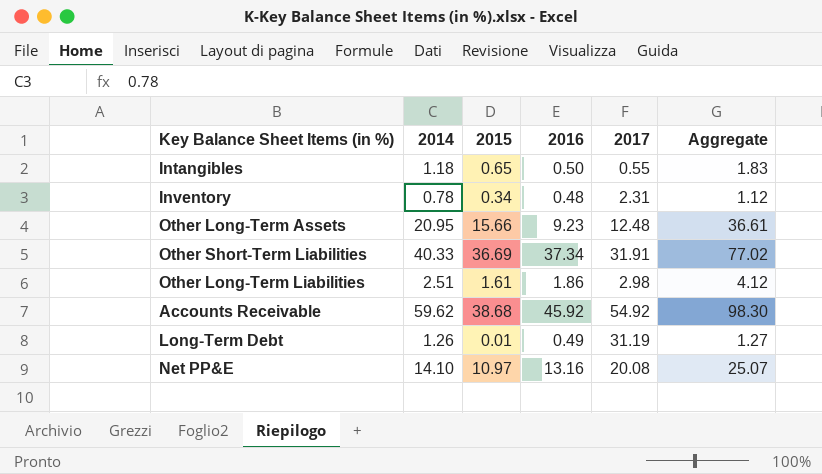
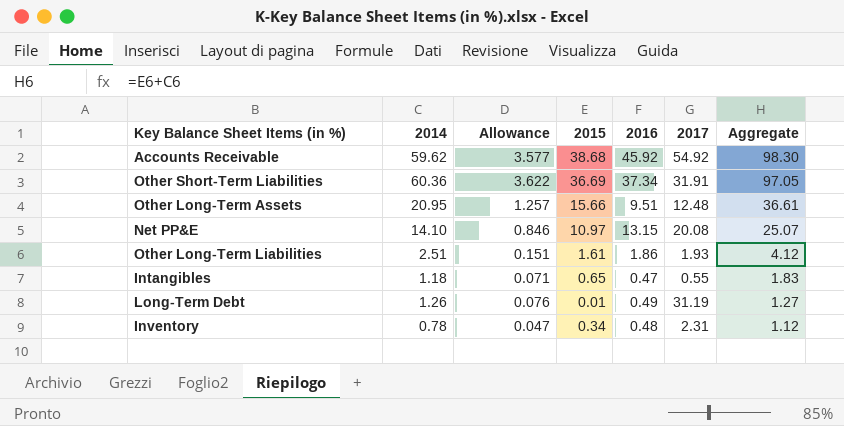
row order: none -> Aggregate descending
column Allowance | formula: none -> [2014] * 0.06
Other Short-Term Liabilities | 2014: 40.33 -> 60.36
Other Short-Term Liabilities | Aggregate: 77.02 -> 97.05
Other Long-Term Assets | 2016: 9.23 -> 9.51
Net PP&E | 2016: 13.16 -> 13.15
Other Long-Term Liabilities | 2017: 2.98 -> 1.93
Intangibles | 2016: 0.50 -> 0.47

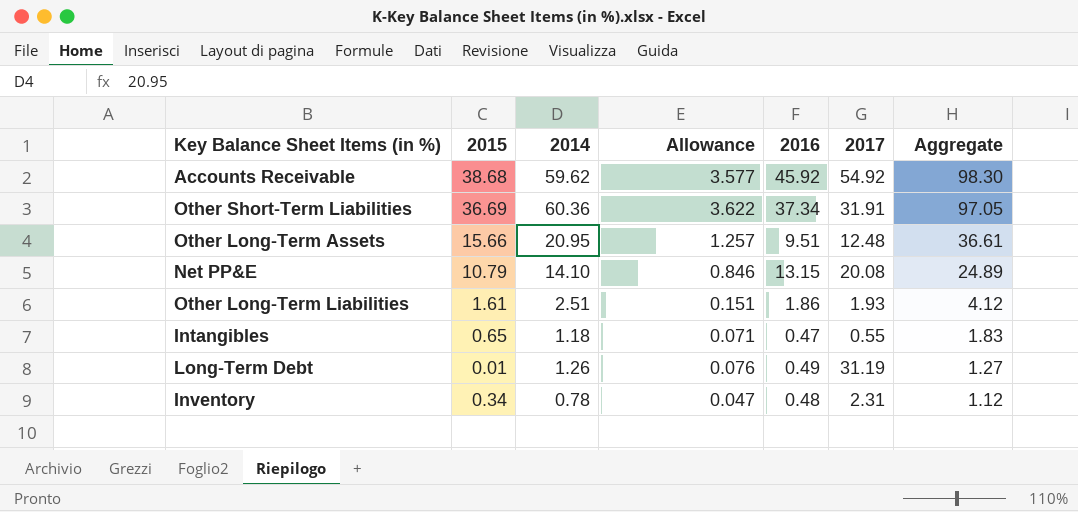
column 2015 | position: 4 -> 2
Net PP&E | 2015: 10.97 -> 10.79
Net PP&E | Aggregate: 25.07 -> 24.89

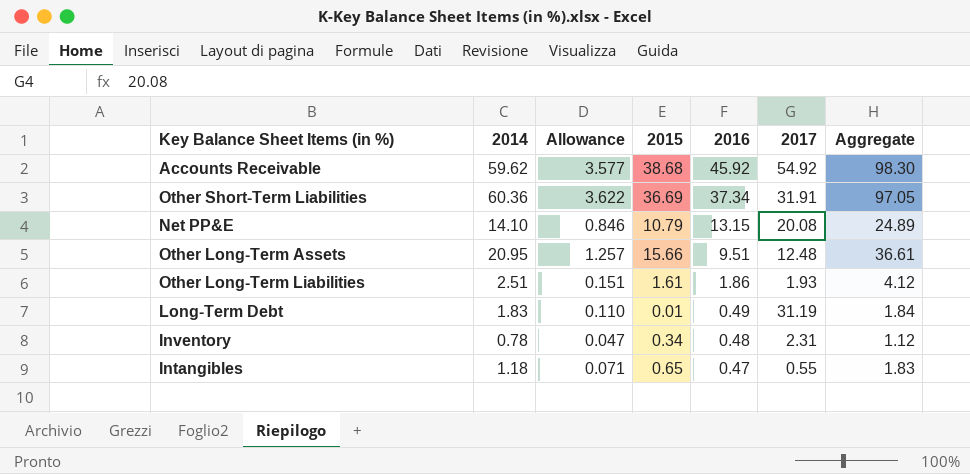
row order: Aggregate descending -> 2016 descending
column 2015 | position: 2 -> 4
Long-Term Debt | 2014: 1.26 -> 1.83
Long-Term Debt | Allowance: 0.076 -> 0.110
Long-Term Debt | Aggregate: 1.27 -> 1.84

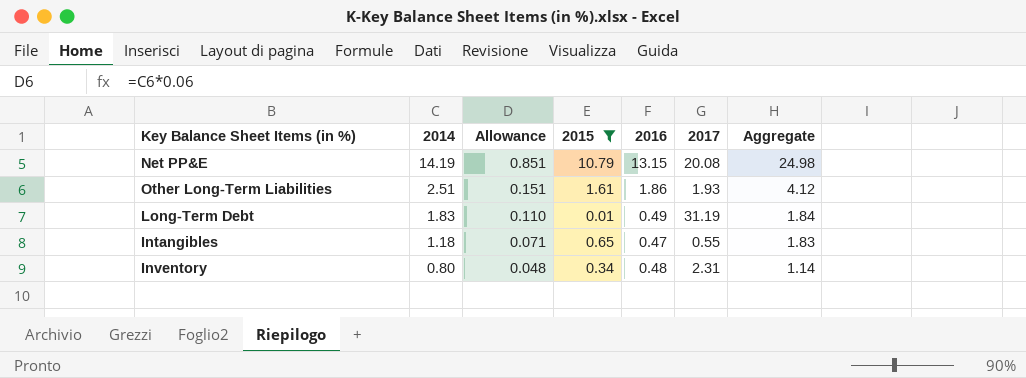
filter: none -> 2015 <= 10.79
row order: 2016 descending -> 2014 descending
Net PP&E | 2014: 14.10 -> 14.19
Net PP&E | Allowance: 0.846 -> 0.851
Net PP&E | Aggregate: 24.89 -> 24.98
Inventory | 2014: 0.78 -> 0.80
Inventory | Allowance: 0.047 -> 0.048
Inventory | Aggregate: 1.12 -> 1.14

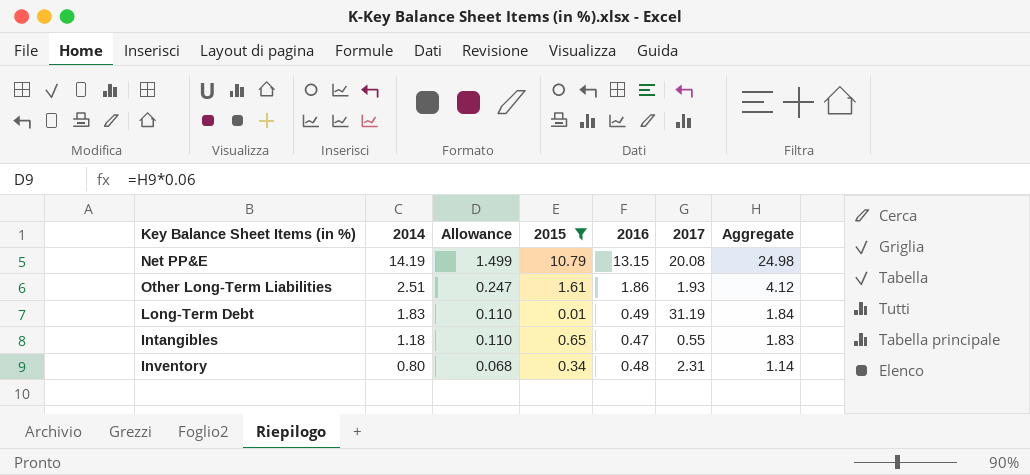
column Allowance | formula: [2014] * 0.06 -> [Aggregate] * 0.06

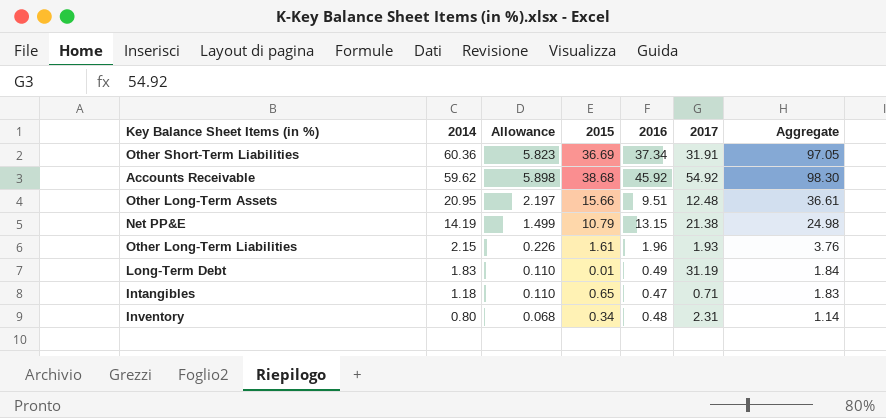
filter: 2015 <= 10.79 -> none
Net PP&E | 2017: 20.08 -> 21.38
Other Long-Term Liabilities | 2014: 2.51 -> 2.15
Other Long-Term Liabilities | Allowance: 0.247 -> 0.226
Other Long-Term Liabilities | 2016: 1.86 -> 1.96
Other Long-Term Liabilities | Aggregate: 4.12 -> 3.76
Intangibles | 2017: 0.55 -> 0.71

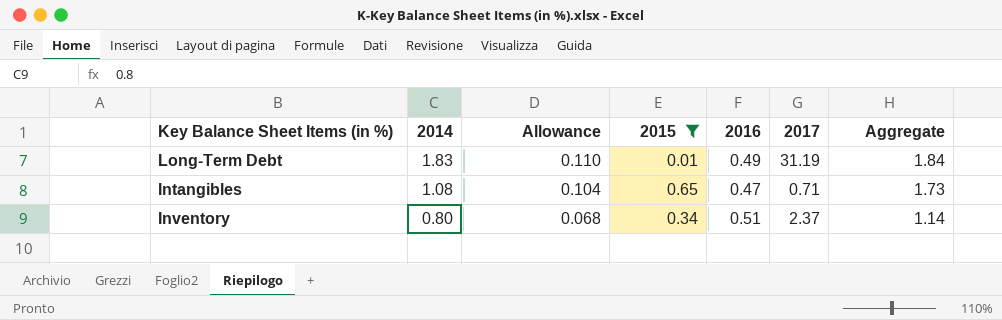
filter: none -> 2015 <= 0.65
Intangibles | 2014: 1.18 -> 1.08
Intangibles | Allowance: 0.110 -> 0.104
Intangibles | Aggregate: 1.83 -> 1.73
Inventory | 2016: 0.48 -> 0.51
Inventory | 2017: 2.31 -> 2.37

